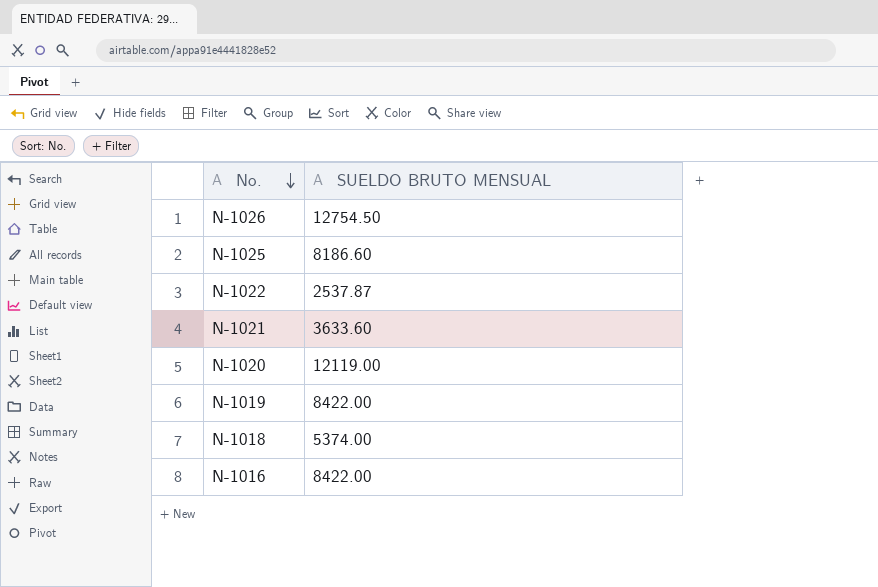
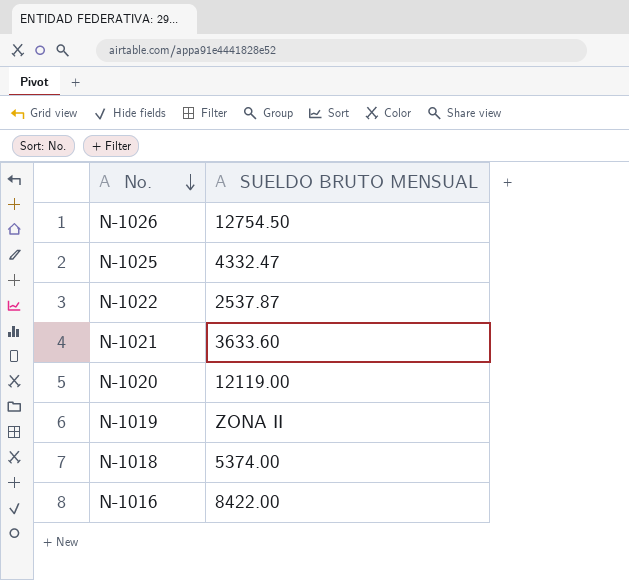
N-1025 | SUELDO BRUTO MENSUAL: 8186.60 -> 4332.47
N-1019 | SUELDO BRUTO MENSUAL: 8422.00 -> ZONA II

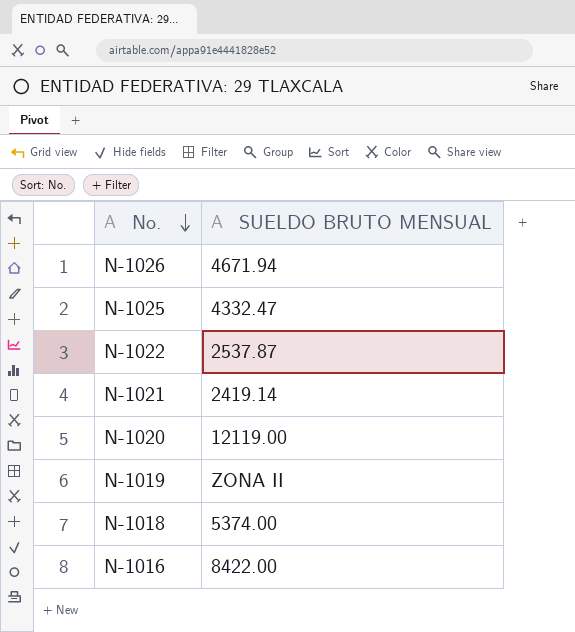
N-1026 | SUELDO BRUTO MENSUAL: 12754.50 -> 4671.94
N-1021 | SUELDO BRUTO MENSUAL: 3633.60 -> 2419.14

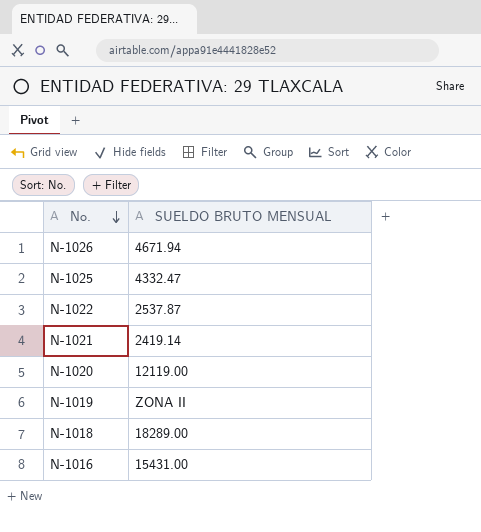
N-1018 | SUELDO BRUTO MENSUAL: 5374.00 -> 18289.00
N-1016 | SUELDO BRUTO MENSUAL: 8422.00 -> 15431.00

